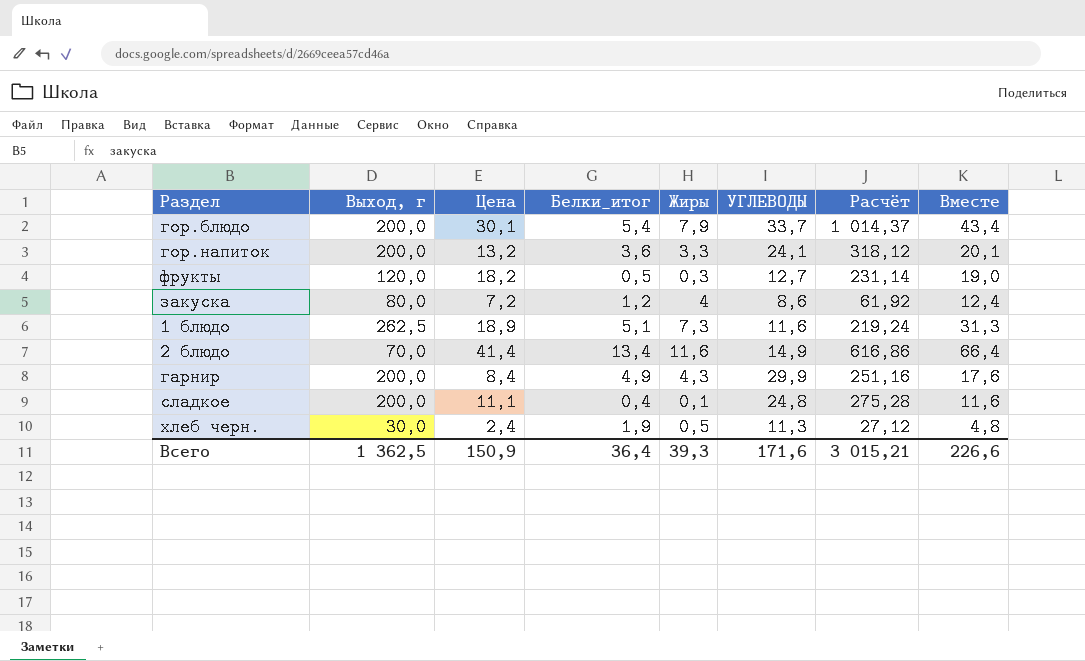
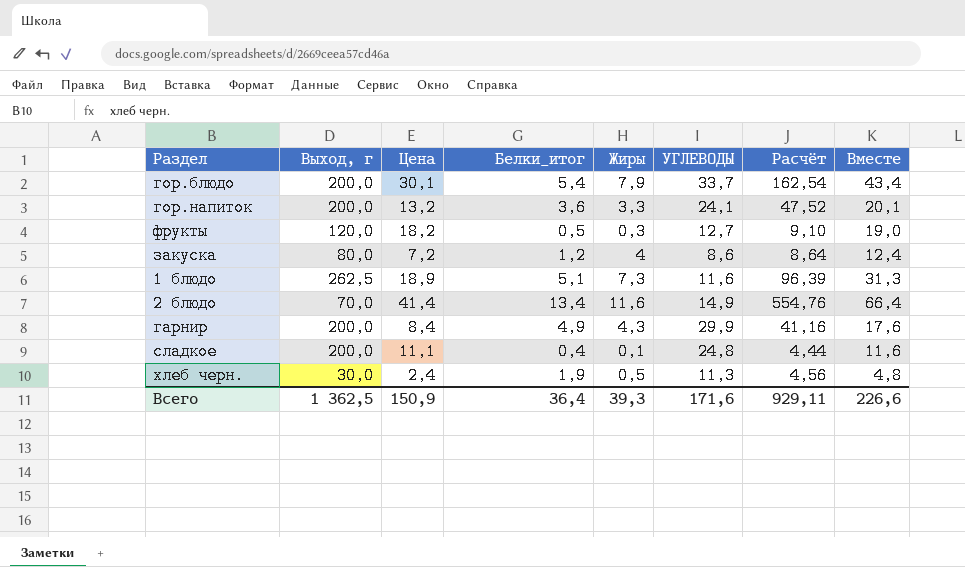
column Расчёт | formula: [Цена] * [УГЛЕВОДЫ] -> [Цена] * [Белки_итог]
Всего | Расчёт: 3 015,21 -> 929,11

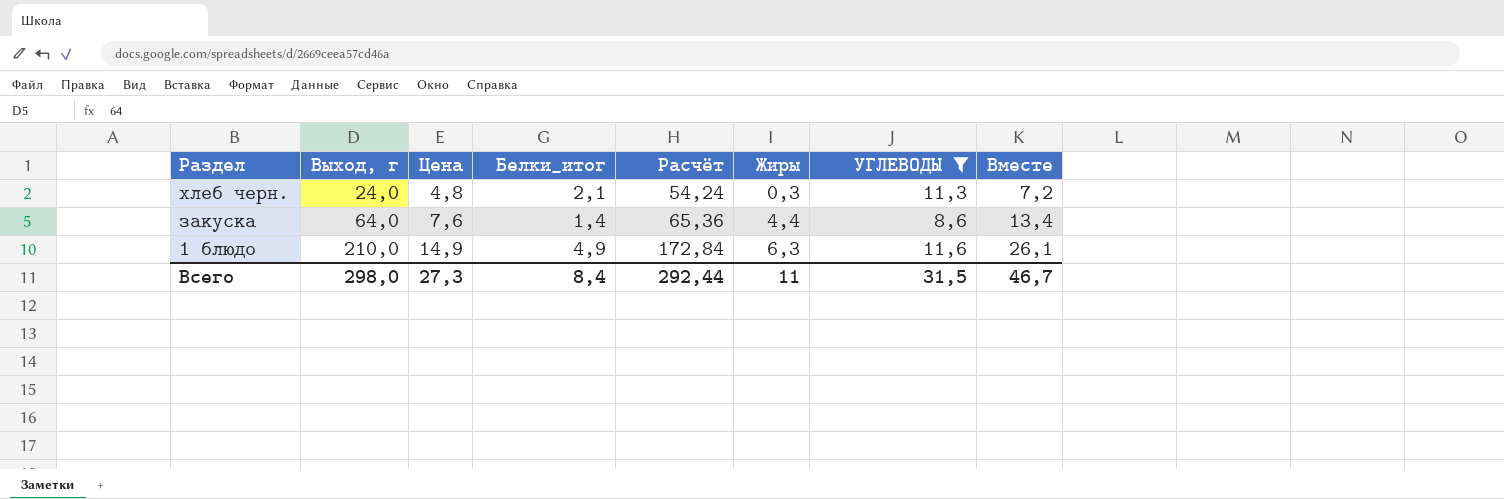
filter: none -> УГЛЕВОДЫ <= 11,6
row order: none -> Раздел descending
column Расчёт | formula: [Цена] * [Белки_итог] -> [Цена] * [УГЛЕВОДЫ]
column Расчёт | position: 7 -> 5
хлеб черн. | Выход, г: 30,0 -> 24,0
хлеб черн. | Цена: 2,4 -> 4,8
хлеб черн. | Белки_итог: 1,9 -> 2,1
хлеб черн. | Жиры: 0,5 -> 0,3
хлеб черн. | Вместе: 4,8 -> 7,2
закуска | Выход, г: 80,0 -> 64,0
закуска | Цена: 7,2 -> 7,6
закуска | Белки_итог: 1,2 -> 1,4
закуска | Жиры: 4 -> 4,4
закуска | Вместе: 12,4 -> 13,4
1 блюдо | Выход, г: 262,5 -> 210,0
1 блюдо | Цена: 18,9 -> 14,9
1 блюдо | Белки_итог: 5,1 -> 4,9
1 блюдо | Жиры: 7,3 -> 6,3
1 блюдо | Вместе: 31,3 -> 26,1
Всего | Выход, г: 1 362,5 -> 298,0
Всего | Цена: 150,9 -> 27,3
Всего | Белки_итог: 36,4 -> 8,4
Всего | Расчёт: 929,11 -> 292,44
Всего | Жиры: 39,3 -> 11
Всего | УГЛЕВОДЫ: 171,6 -> 31,5
Всего | Вместе: 226,6 -> 46,7

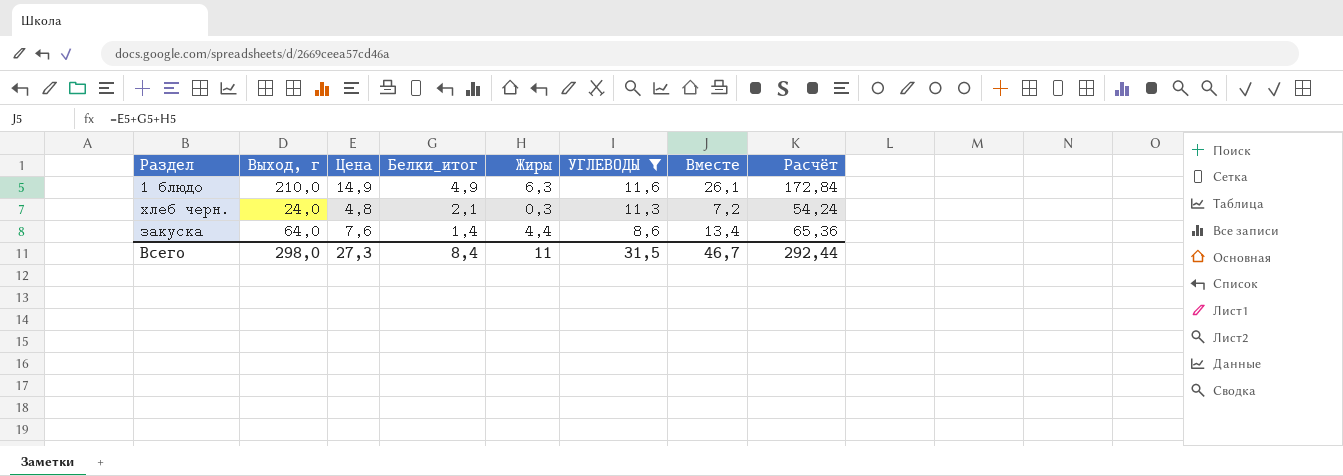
row order: Раздел descending -> Белки_итог descending
column Расчёт | position: 5 -> 8

